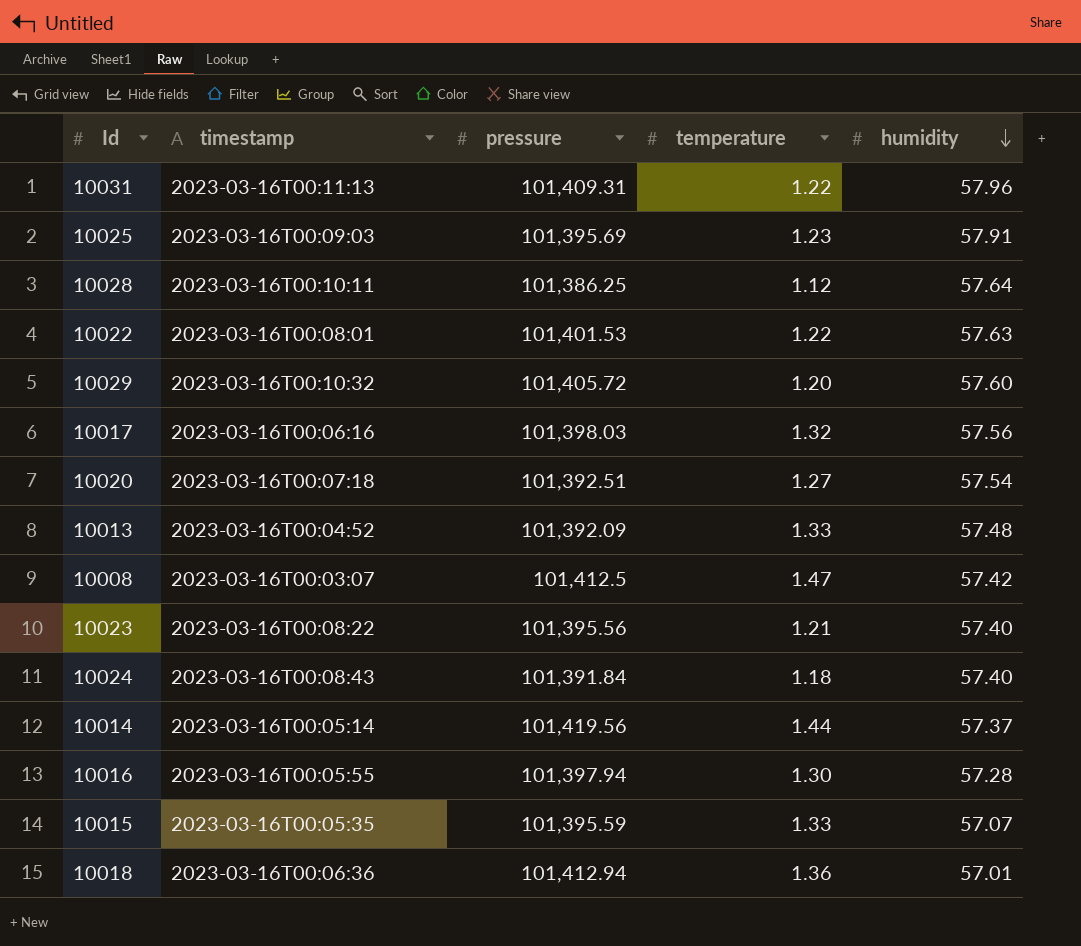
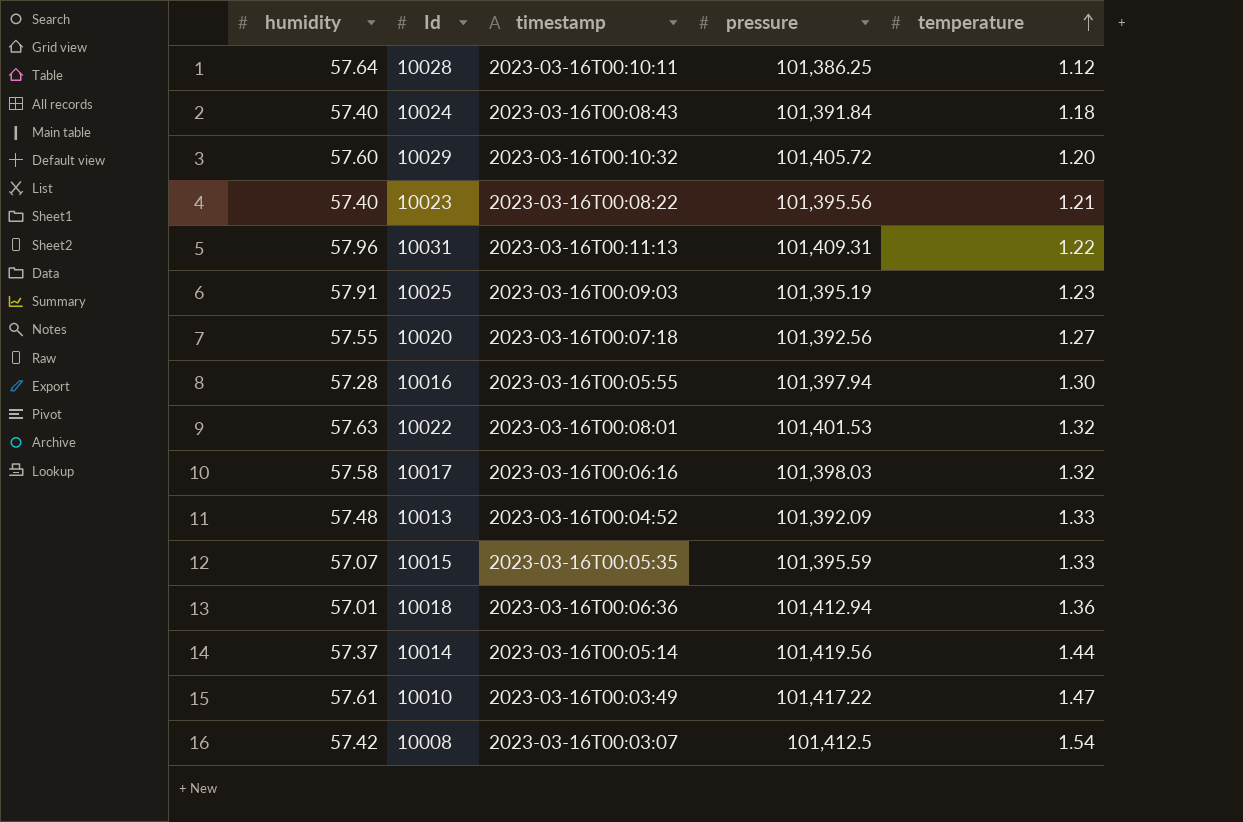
row order: humidity descending -> temperature ascending
column humidity | position: 5 -> 1
10025 | pressure: 101,395.69 -> 101,395.19
10020 | humidity: 57.54 -> 57.55
10020 | pressure: 101,392.51 -> 101,392.56
10022 | temperature: 1.22 -> 1.32
10017 | humidity: 57.56 -> 57.58
row 10010: none -> 57.61 | 2023-03-16T00:03:49 | 101,417.22 | 1.47
10008 | temperature: 1.47 -> 1.54

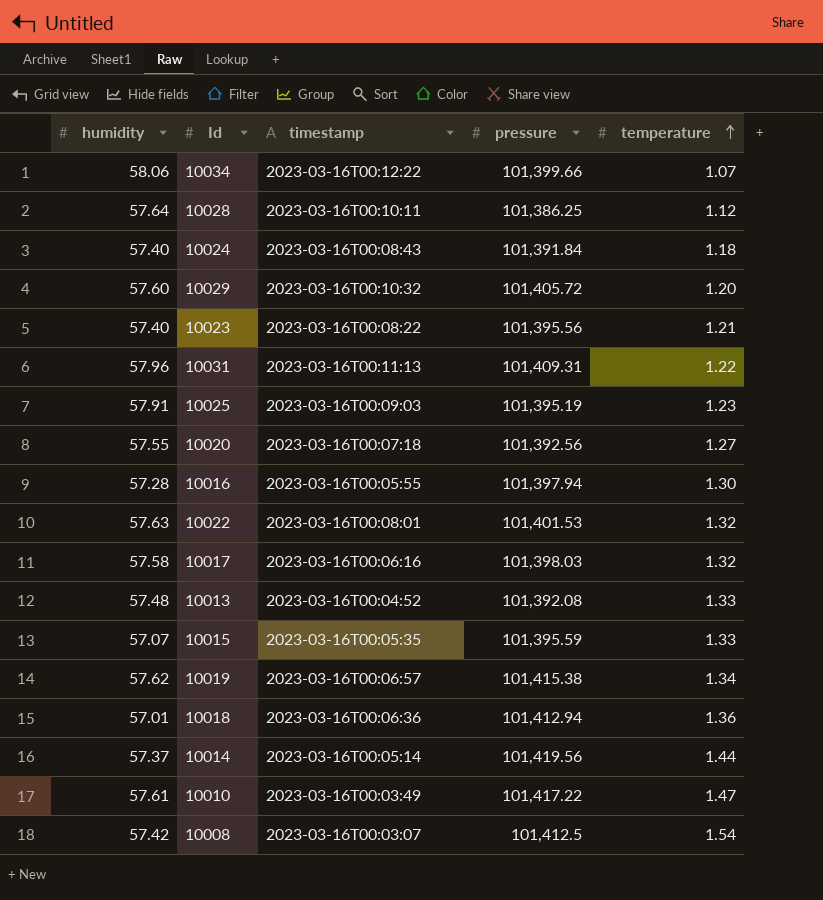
row 10034: none -> 58.06 | 2023-03-16T00:12:22 | 101,399.66 | 1.07
10013 | pressure: 101,392.09 -> 101,392.08
row 10019: none -> 57.62 | 2023-03-16T00:06:57 | 101,415.38 | 1.34

